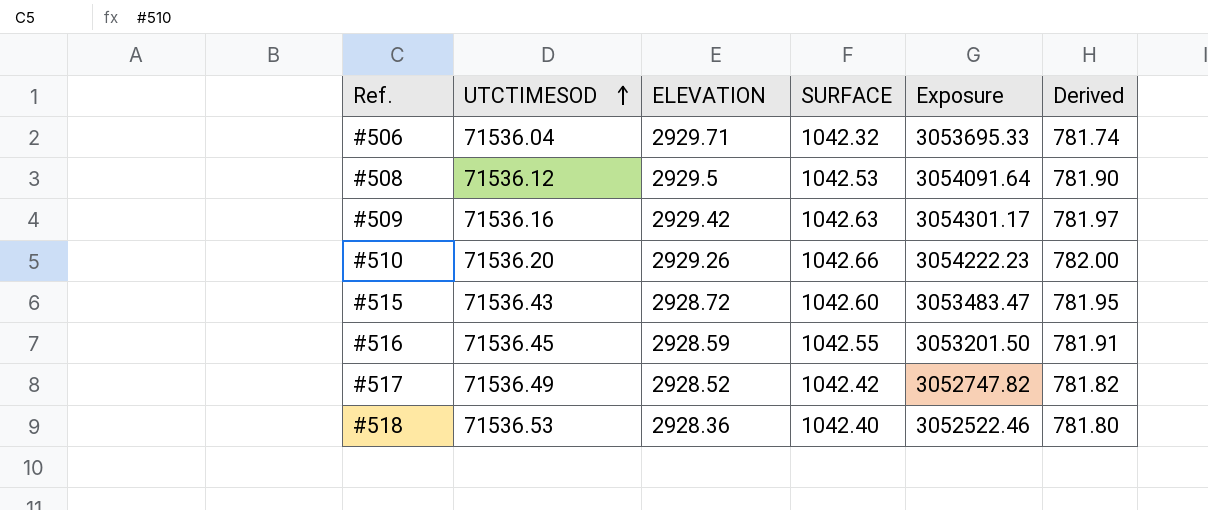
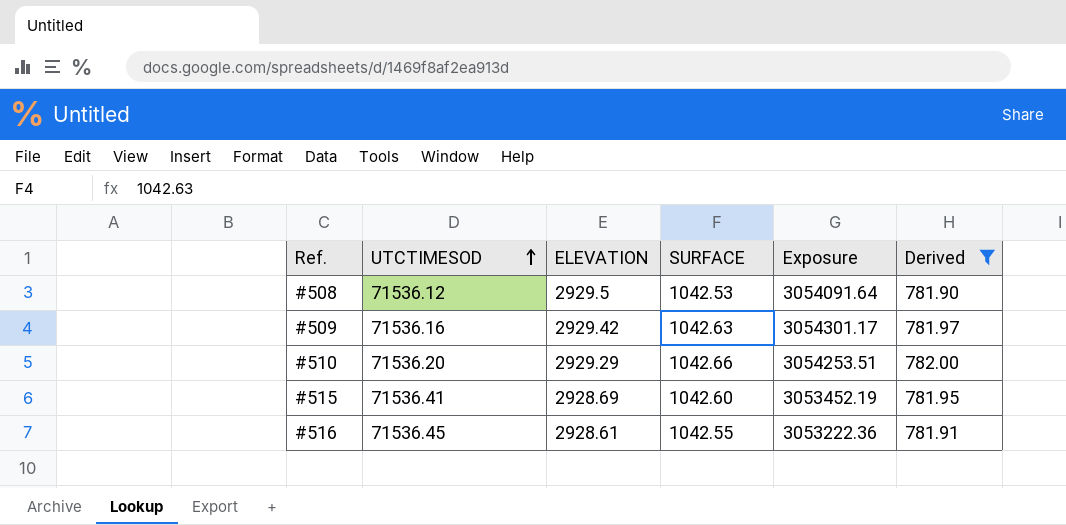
filter: none -> Derived >= 781.90
#510 | ELEVATION: 2929.26 -> 2929.29
#510 | Exposure: 3054222.23 -> 3054253.51
#515 | UTCTIMESOD: 71536.43 -> 71536.41
#515 | ELEVATION: 2928.72 -> 2928.69
#515 | Exposure: 3053483.47 -> 3053452.19
#516 | ELEVATION: 2928.59 -> 2928.61
#516 | Exposure: 3053201.50 -> 3053222.36

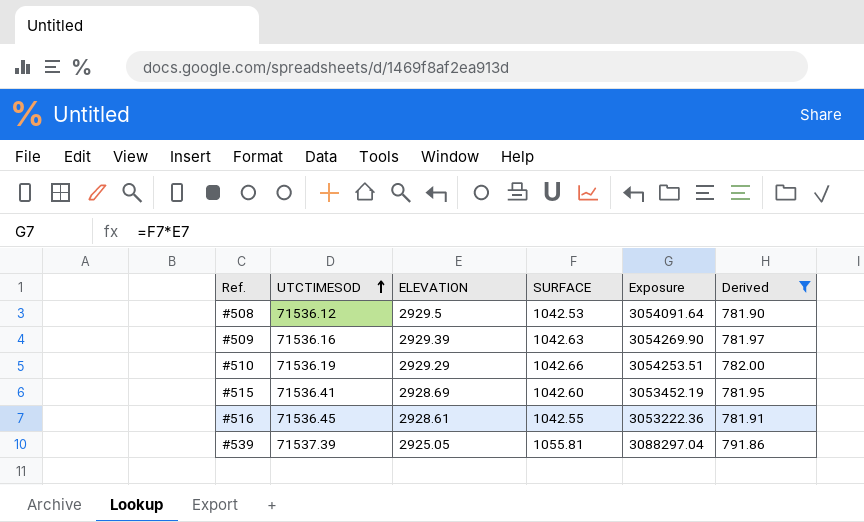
#509 | ELEVATION: 2929.42 -> 2929.39
#509 | Exposure: 3054301.17 -> 3054269.90
#510 | UTCTIMESOD: 71536.20 -> 71536.19
row #539: none -> 71537.39 | 2925.05 | 1055.81 | 3088297.04 | 791.86

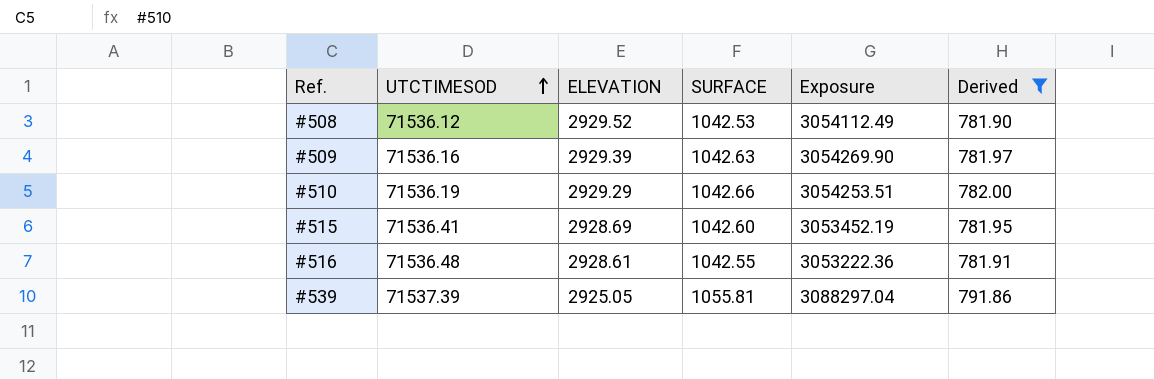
#508 | ELEVATION: 2929.5 -> 2929.52
#508 | Exposure: 3054091.64 -> 3054112.49
#516 | UTCTIMESOD: 71536.45 -> 71536.48

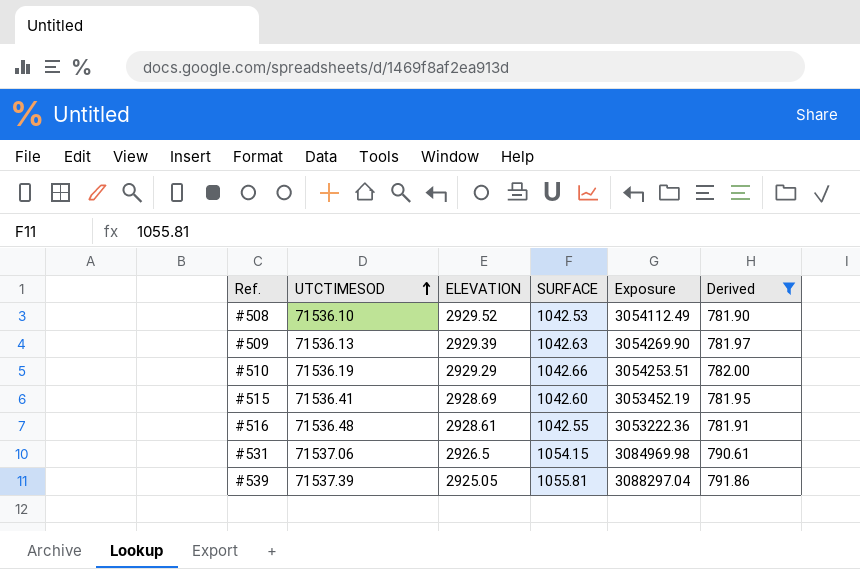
#508 | UTCTIMESOD: 71536.12 -> 71536.10
#509 | UTCTIMESOD: 71536.16 -> 71536.13
row #531: none -> 71537.06 | 2926.5 | 1054.15 | 3084969.98 | 790.61

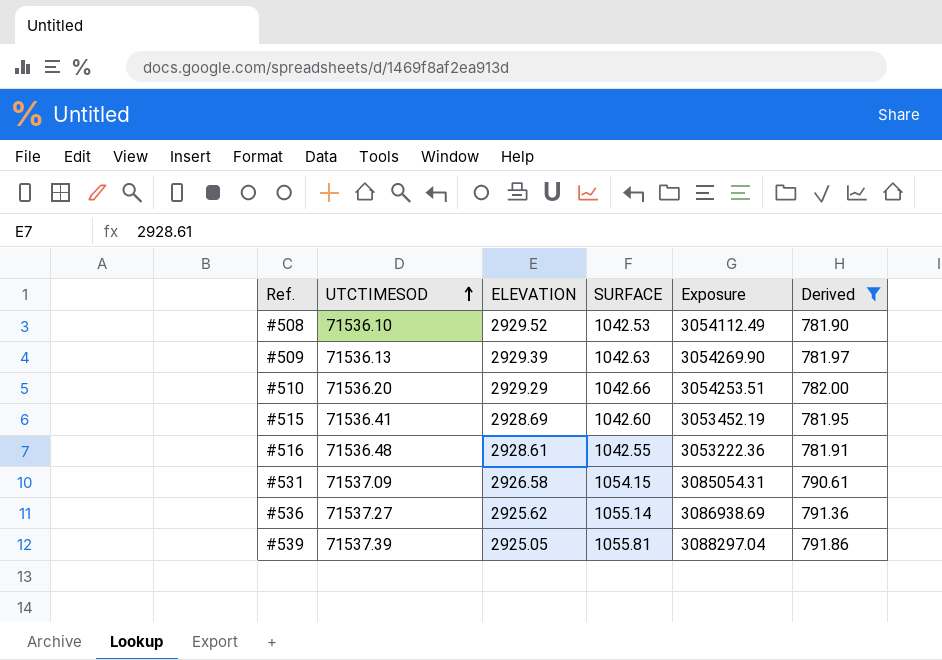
#510 | UTCTIMESOD: 71536.19 -> 71536.20
#531 | UTCTIMESOD: 71537.06 -> 71537.09
#531 | ELEVATION: 2926.5 -> 2926.58
#531 | Exposure: 3084969.98 -> 3085054.31
row #536: none -> 71537.27 | 2925.62 | 1055.14 | 3086938.69 | 791.36

